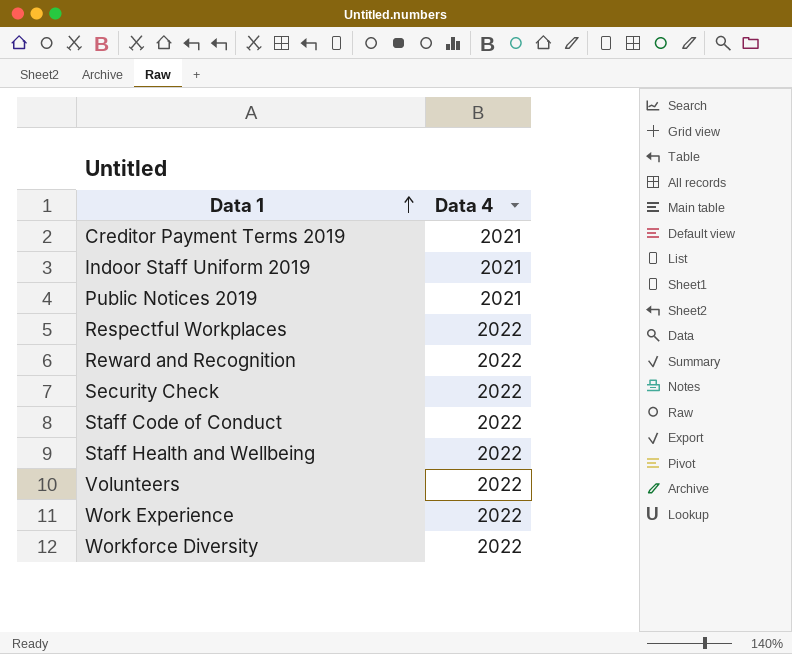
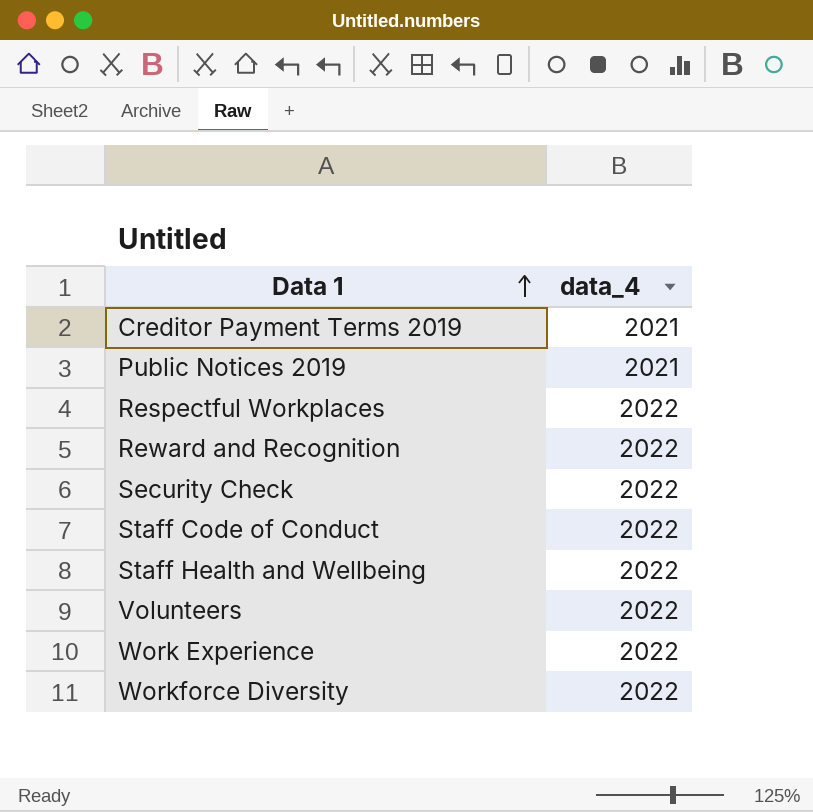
column name: Data 4 -> data_4
row Indoor Staff Uniform 2019: 2021 -> none

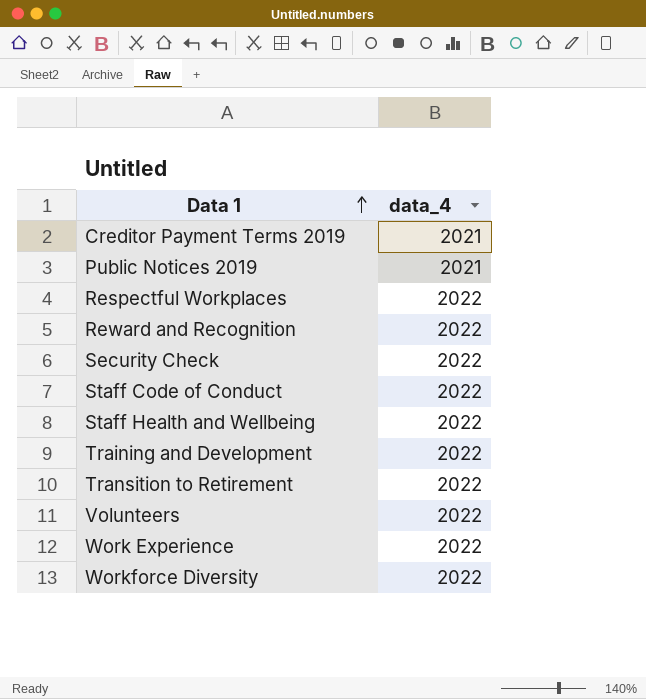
row Training and Development: none -> 2022
row Transition to Retirement: none -> 2022

